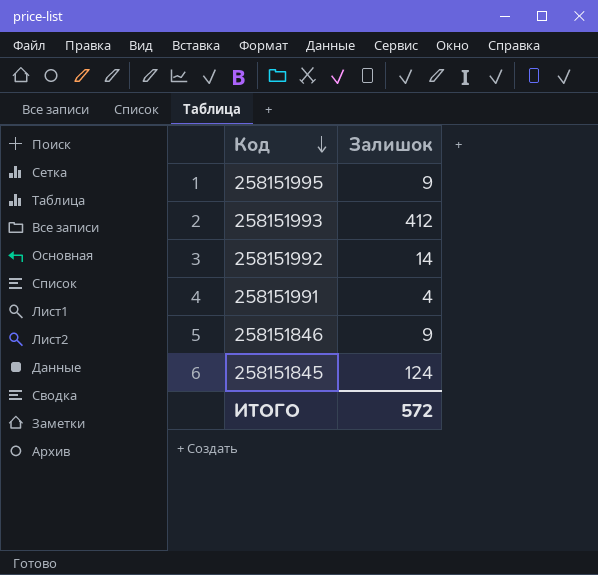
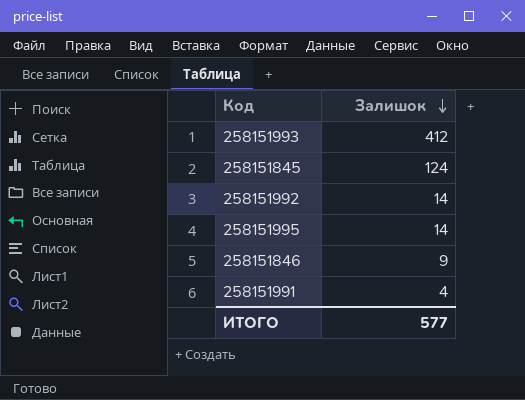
row order: Код descending -> Залишок descending
258151995 | Залишок: 9 -> 14
ИТОГО | Залишок: 572 -> 577

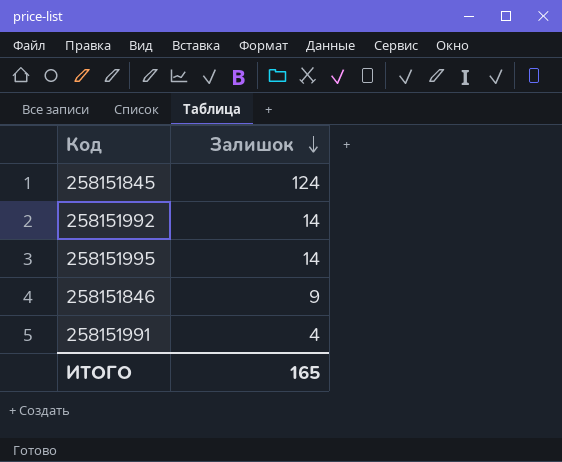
row 258151993: 412 -> none
ИТОГО | Залишок: 577 -> 165

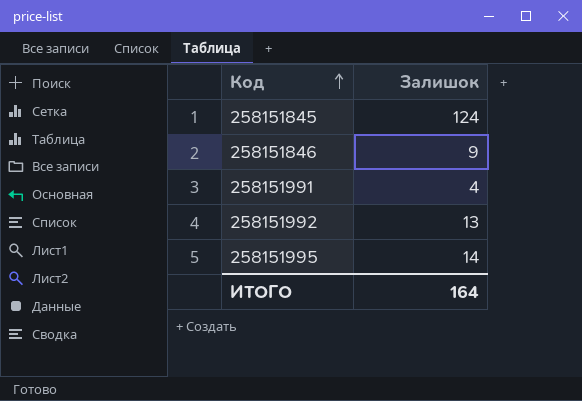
row order: Залишок descending -> Код ascending
258151992 | Залишок: 14 -> 13
ИТОГО | Залишок: 165 -> 164

